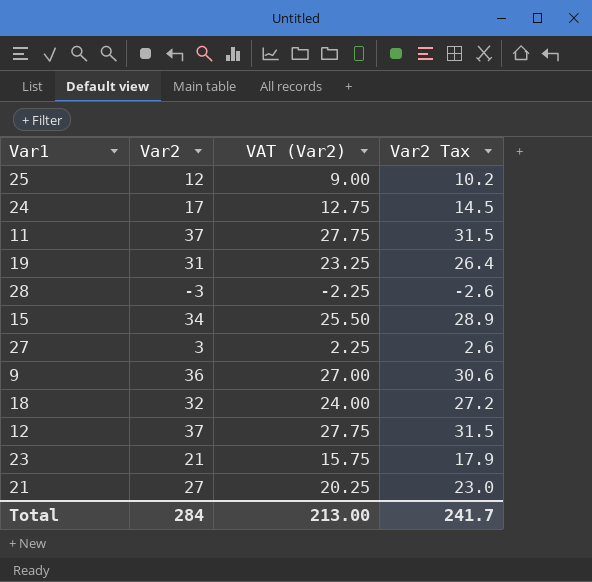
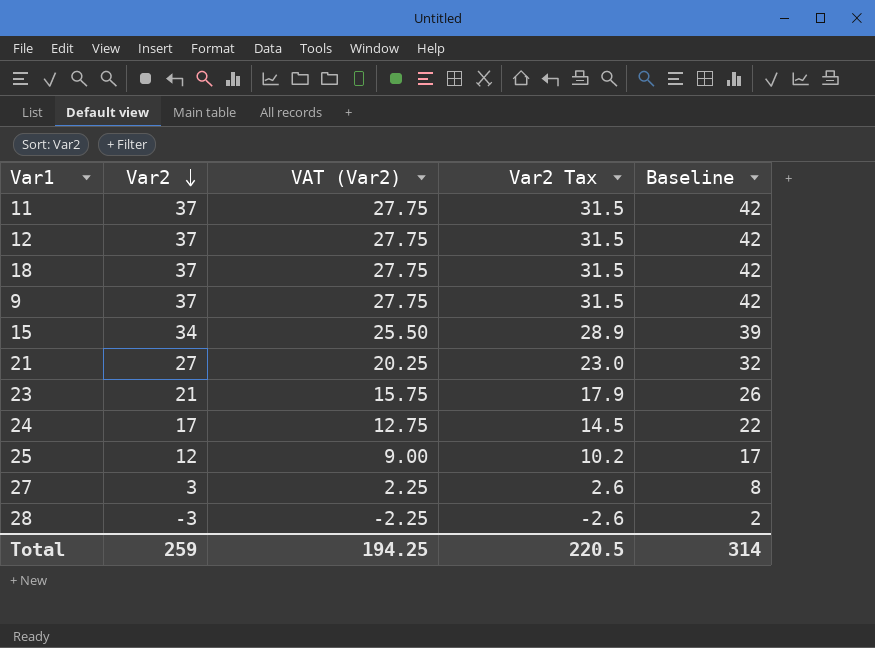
row order: none -> Var2 descending
column Baseline | formula: none -> [Var2] + 5
row 19: 31 | 23.25 | 26.4 -> none
18 | Var2: 32 -> 37
18 | VAT (Var2): 24.00 -> 27.75
18 | Var2 Tax: 27.2 -> 31.5
9 | Var2: 36 -> 37
9 | VAT (Var2): 27.00 -> 27.75
9 | Var2 Tax: 30.6 -> 31.5
Total | Var2: 284 -> 259
Total | VAT (Var2): 213.00 -> 194.25
Total | Var2 Tax: 241.7 -> 220.5

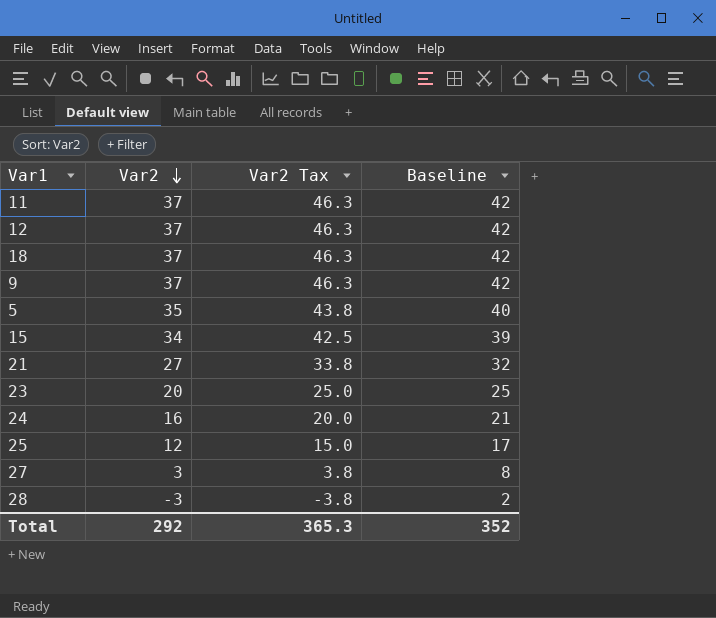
column VAT (Var2) | formula: [Var2] * 0.75 -> none
column Var2 Tax | formula: [Var2] * 0.85 -> [Var2] * 1.25
row 5: none -> 35 | 43.8 | 40
23 | Var2: 21 -> 20
23 | Baseline: 26 -> 25
24 | Var2: 17 -> 16
24 | Baseline: 22 -> 21
Total | Var2: 259 -> 292
Total | Var2 Tax: 220.5 -> 365.3
Total | Baseline: 314 -> 352

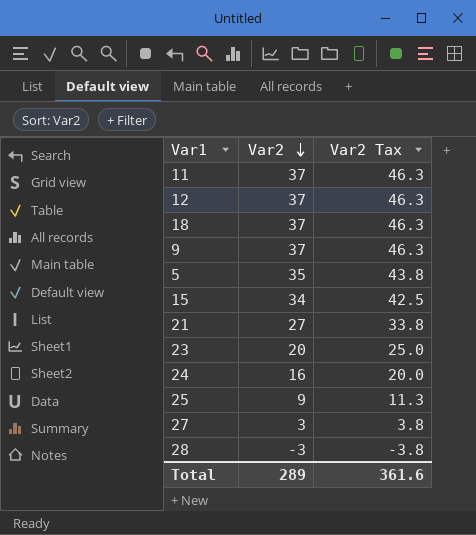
column Baseline | formula: [Var2] + 5 -> none
25 | Var2: 12 -> 9
25 | Var2 Tax: 15.0 -> 11.3
Total | Var2: 292 -> 289
Total | Var2 Tax: 365.3 -> 361.6

